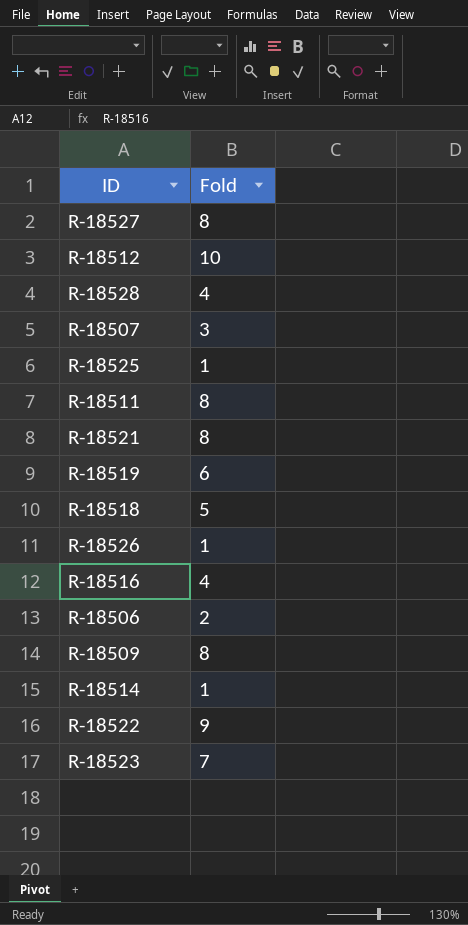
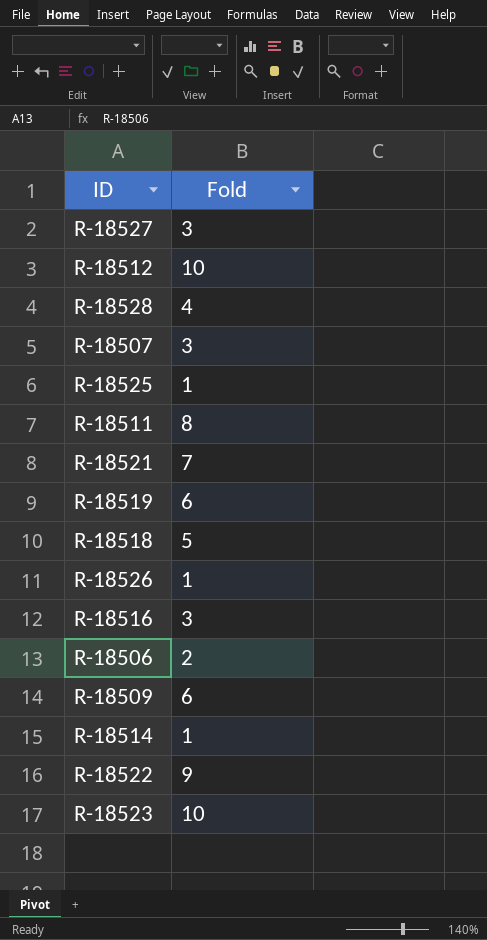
R-18527 | Fold: 8 -> 3
R-18521 | Fold: 8 -> 7
R-18516 | Fold: 4 -> 3
R-18509 | Fold: 8 -> 6
R-18523 | Fold: 7 -> 10

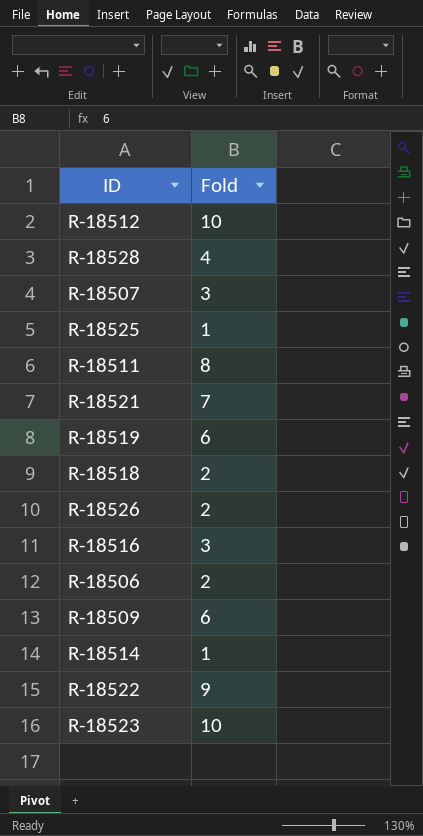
row R-18527: 3 -> none
R-18518 | Fold: 5 -> 2
R-18526 | Fold: 1 -> 2

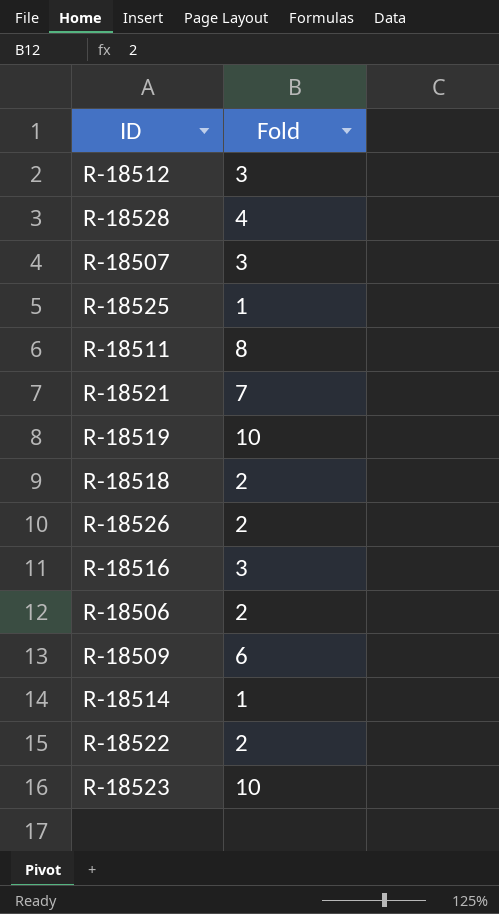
R-18512 | Fold: 10 -> 3
R-18519 | Fold: 6 -> 10
R-18522 | Fold: 9 -> 2

